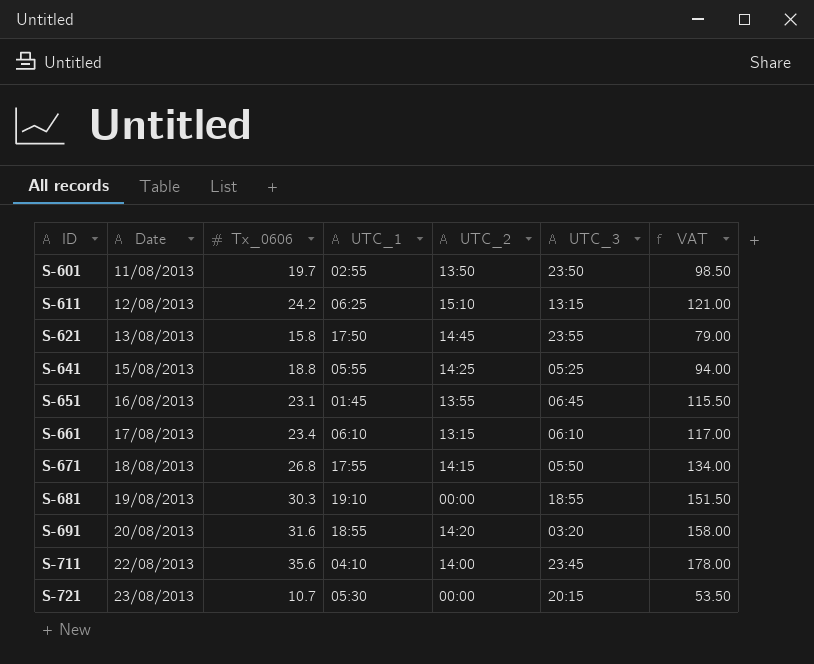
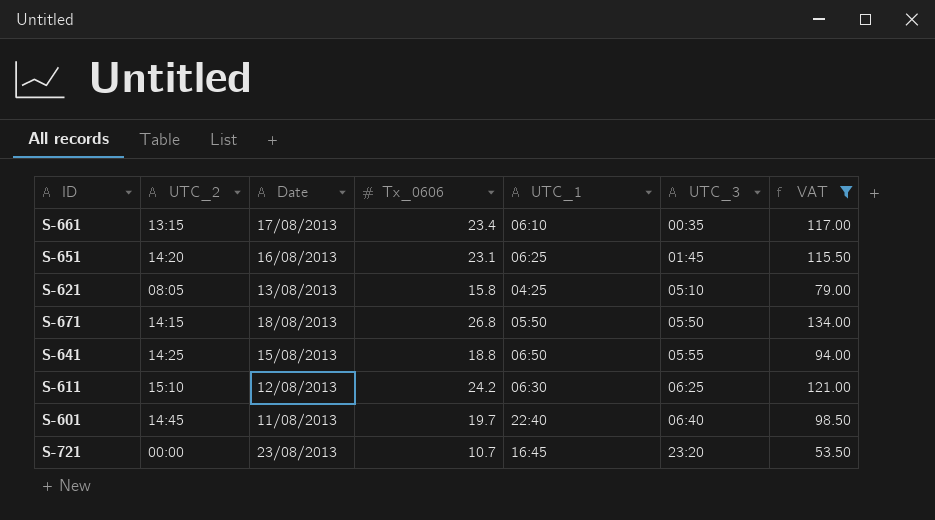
filter: none -> VAT <= 134.00
row order: ID ascending -> UTC_3 ascending
column UTC_2 | position: 5 -> 2
S-661 | UTC_3: 06:10 -> 00:35
S-651 | UTC_2: 13:55 -> 14:20
S-651 | UTC_1: 01:45 -> 06:25
S-651 | UTC_3: 06:45 -> 01:45
S-621 | UTC_2: 14:45 -> 08:05
S-621 | UTC_1: 17:50 -> 04:25
S-621 | UTC_3: 23:55 -> 05:10
S-671 | UTC_1: 17:55 -> 05:50
S-641 | UTC_1: 05:55 -> 06:50
S-641 | UTC_3: 05:25 -> 05:55
S-611 | UTC_1: 06:25 -> 06:30
S-611 | UTC_3: 13:15 -> 06:25
S-601 | UTC_2: 13:50 -> 14:45
S-601 | UTC_1: 02:55 -> 22:40
S-601 | UTC_3: 23:50 -> 06:40
S-721 | UTC_1: 05:30 -> 16:45
S-721 | UTC_3: 20:15 -> 23:20

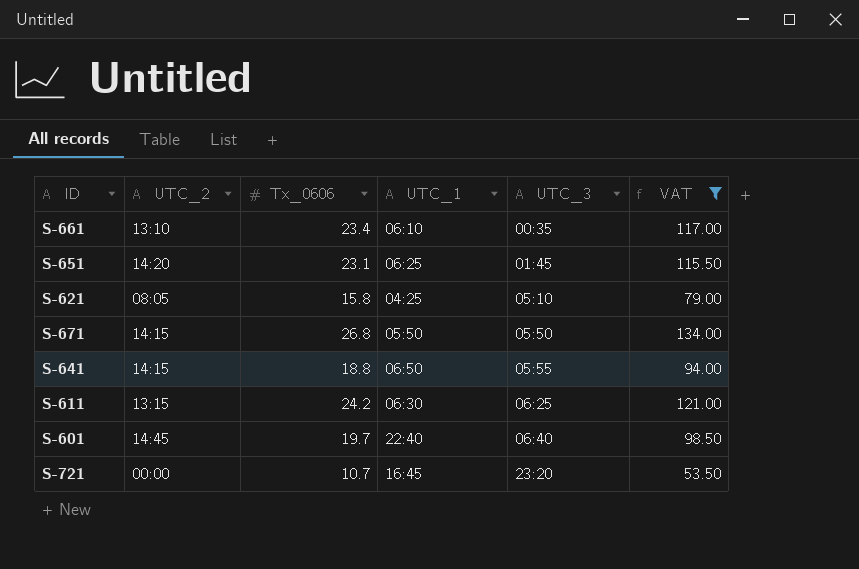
column Date | position: 3 -> none
S-661 | UTC_2: 13:15 -> 13:10
S-641 | UTC_2: 14:25 -> 14:15
S-611 | UTC_2: 15:10 -> 13:15

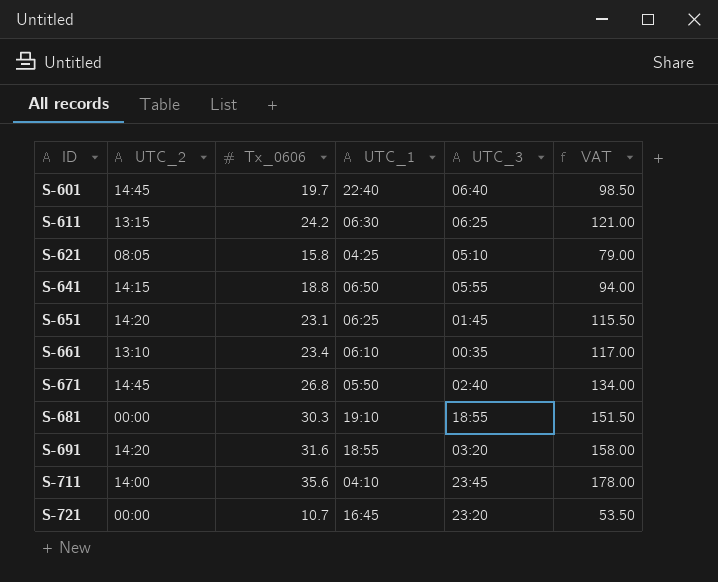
filter: VAT <= 134.00 -> none
row order: UTC_3 ascending -> ID ascending
S-671 | UTC_2: 14:15 -> 14:45
S-671 | UTC_3: 05:50 -> 02:40

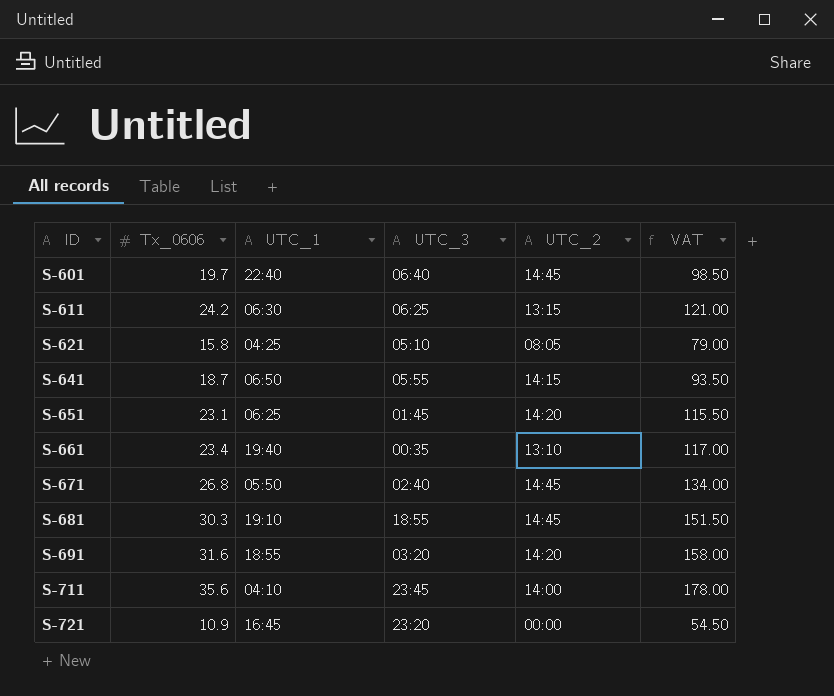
column UTC_2 | position: 2 -> 5
S-641 | Tx_0606: 18.8 -> 18.7
S-641 | VAT: 94.00 -> 93.50
S-661 | UTC_1: 06:10 -> 19:40
S-681 | UTC_2: 00:00 -> 14:45
S-721 | Tx_0606: 10.7 -> 10.9
S-721 | VAT: 53.50 -> 54.50

